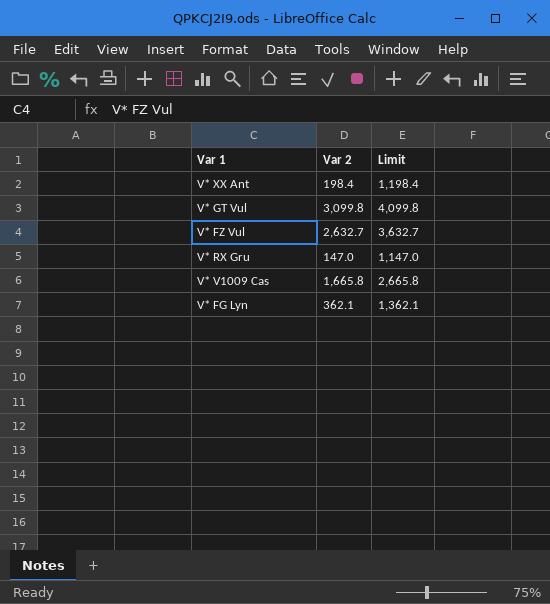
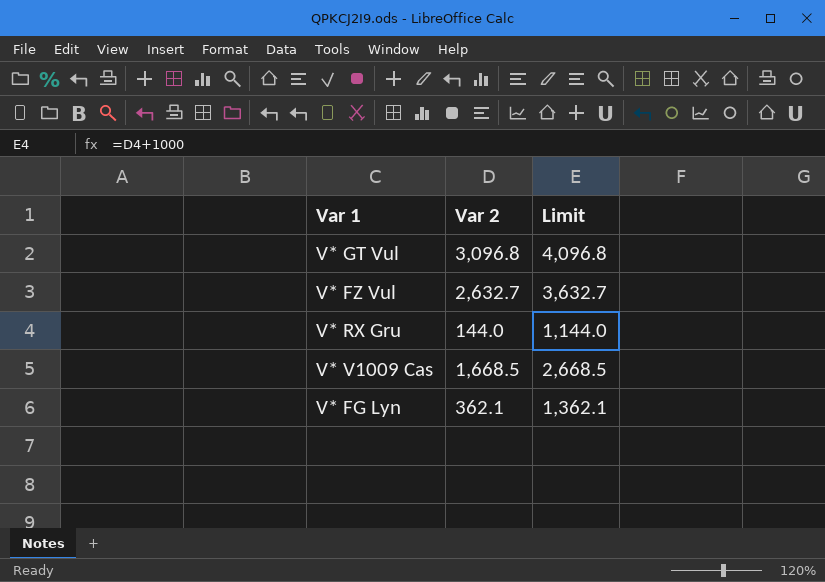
row V* XX Ant: 198.4 | 1,198.4 -> none
V* GT Vul | Var 2: 3,099.8 -> 3,096.8
V* GT Vul | Limit: 4,099.8 -> 4,096.8
V* RX Gru | Var 2: 147.0 -> 144.0
V* RX Gru | Limit: 1,147.0 -> 1,144.0
V* V1009 Cas | Var 2: 1,665.8 -> 1,668.5
V* V1009 Cas | Limit: 2,665.8 -> 2,668.5

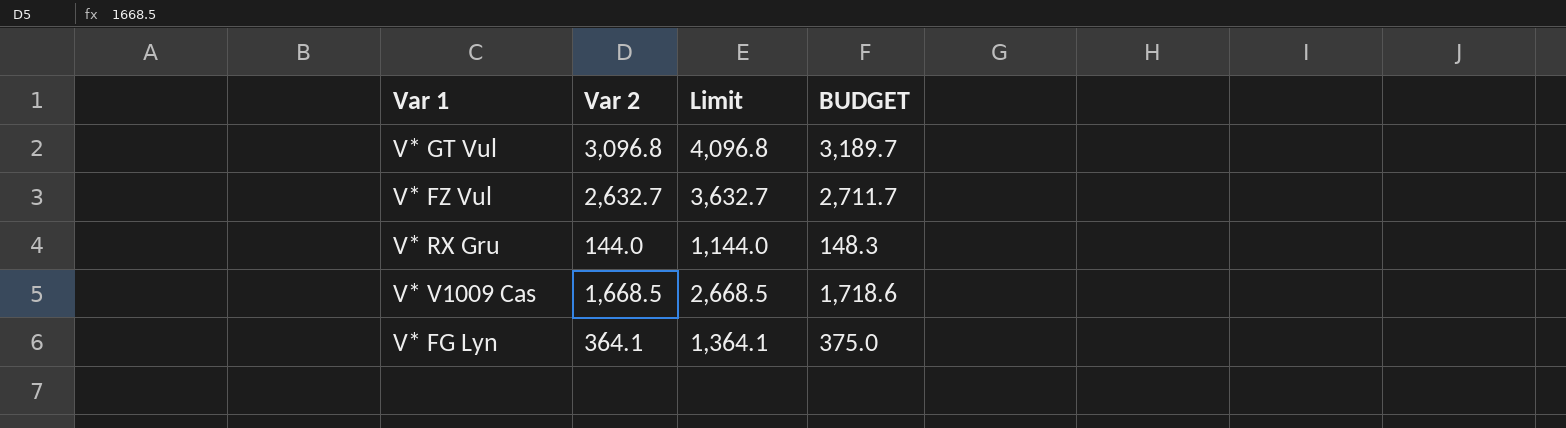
column BUDGET | formula: none -> [Var 2] * 1.03
V* FG Lyn | Var 2: 362.1 -> 364.1
V* FG Lyn | Limit: 1,362.1 -> 1,364.1

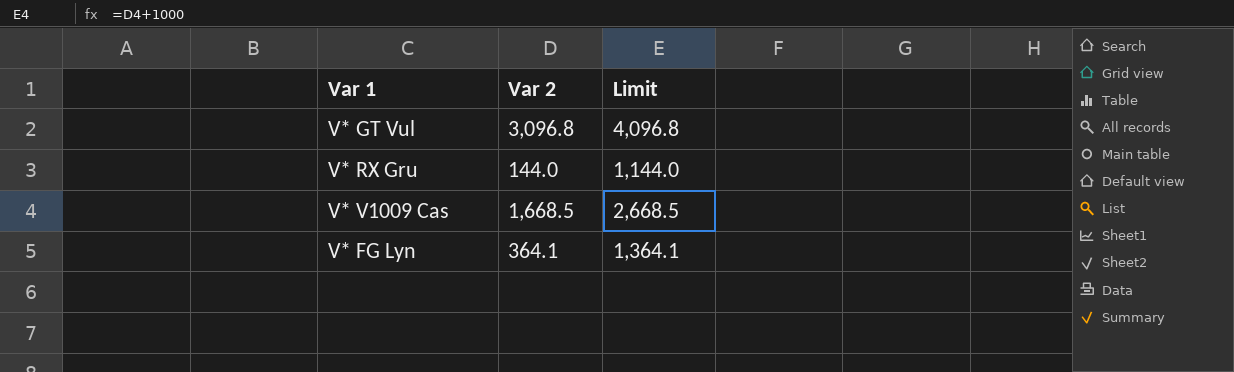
column BUDGET | formula: [Var 2] * 1.03 -> none
row V* FZ Vul: 2,632.7 | 3,632.7 | 2,711.7 -> none

